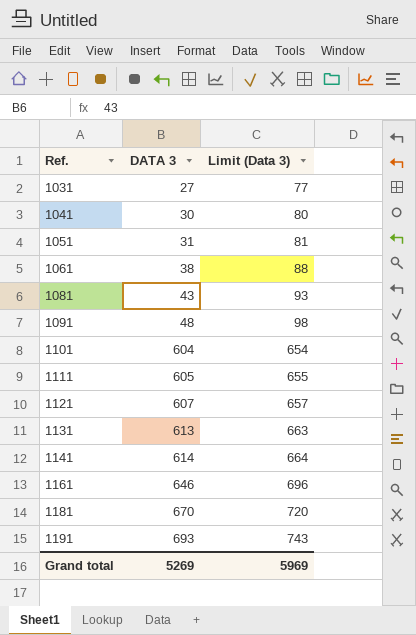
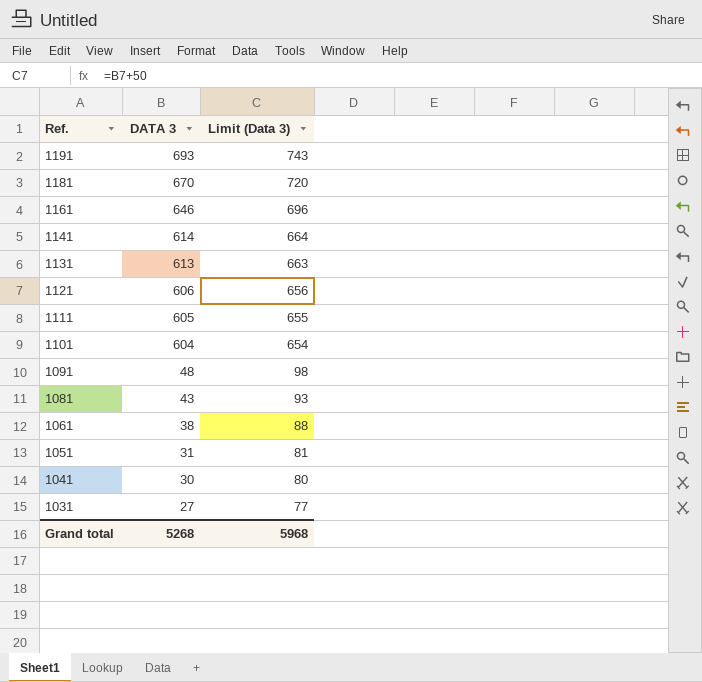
row order: Ref. ascending -> Ref. descending
1121 | DATA 3: 607 -> 606
1121 | Limit (Data 3): 657 -> 656
Grand total | DATA 3: 5269 -> 5268
Grand total | Limit (Data 3): 5969 -> 5968

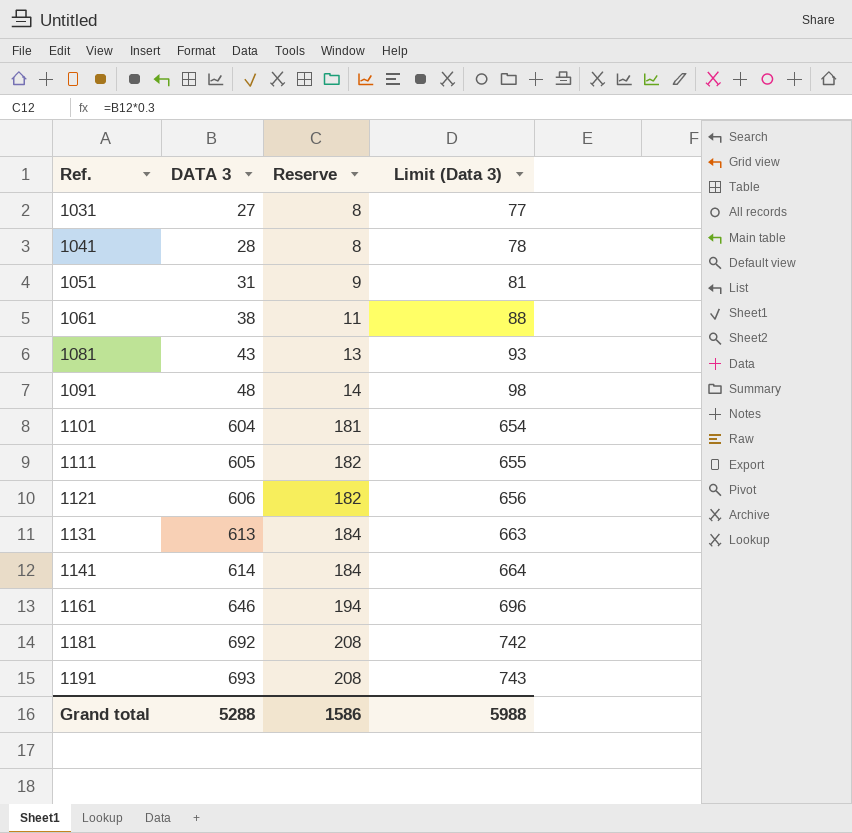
row order: Ref. descending -> Ref. ascending
column Reserve | formula: none -> [DATA 3] * 0.3
1041 | DATA 3: 30 -> 28
1041 | Limit (Data 3): 80 -> 78
1181 | DATA 3: 670 -> 692
1181 | Limit (Data 3): 720 -> 742
Grand total | DATA 3: 5268 -> 5288
Grand total | Limit (Data 3): 5968 -> 5988

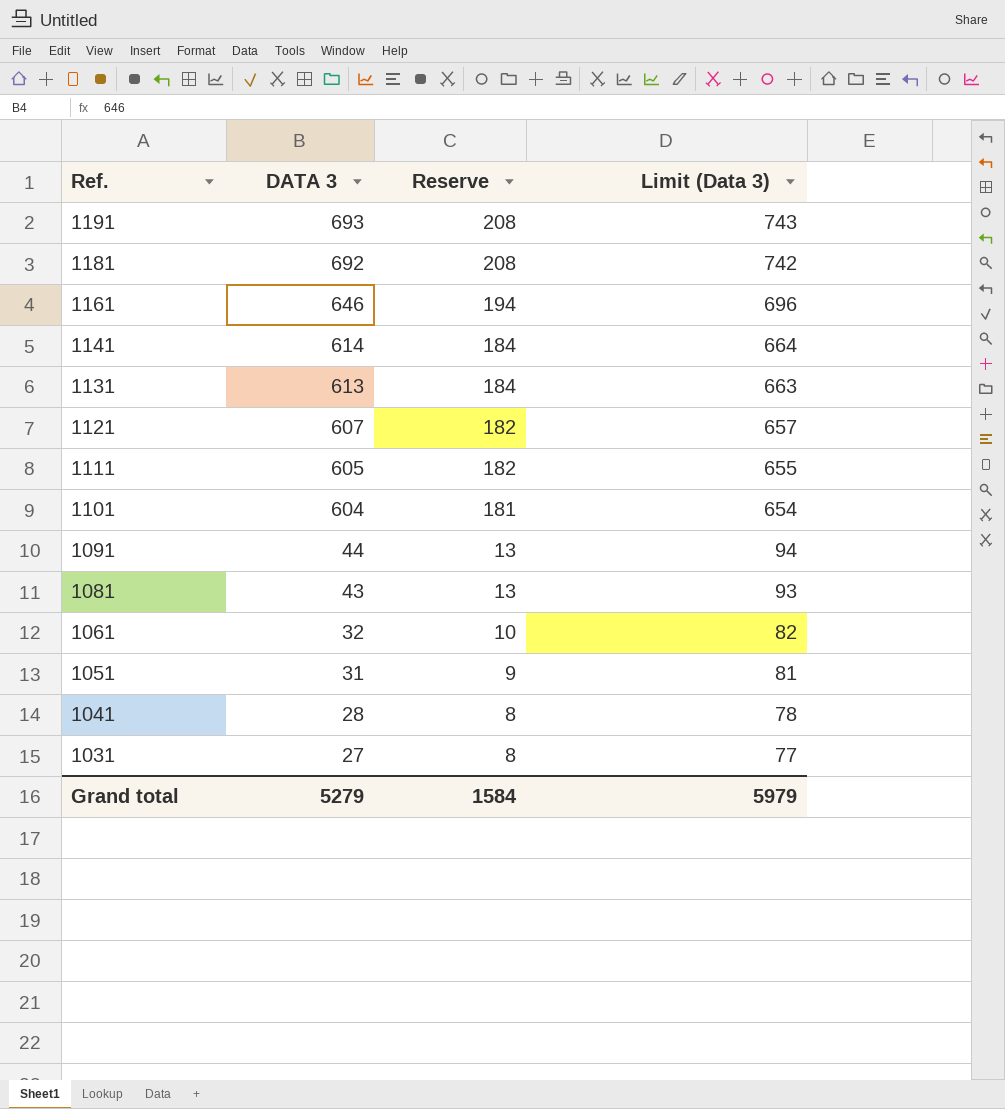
row order: Ref. ascending -> Ref. descending
1121 | DATA 3: 606 -> 607
1121 | Limit (Data 3): 656 -> 657
1091 | DATA 3: 48 -> 44
1091 | Reserve: 14 -> 13
1091 | Limit (Data 3): 98 -> 94
1061 | DATA 3: 38 -> 32
1061 | Reserve: 11 -> 10
1061 | Limit (Data 3): 88 -> 82
Grand total | DATA 3: 5288 -> 5279
Grand total | Reserve: 1586 -> 1584
Grand total | Limit (Data 3): 5988 -> 5979

